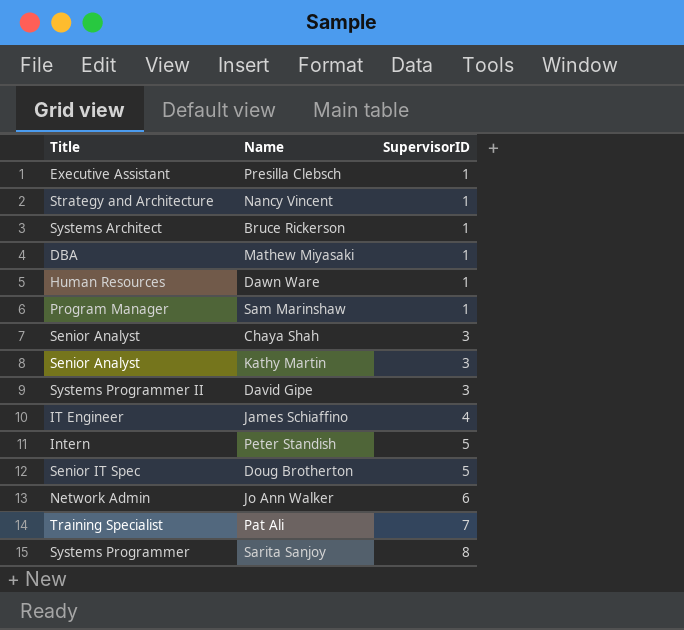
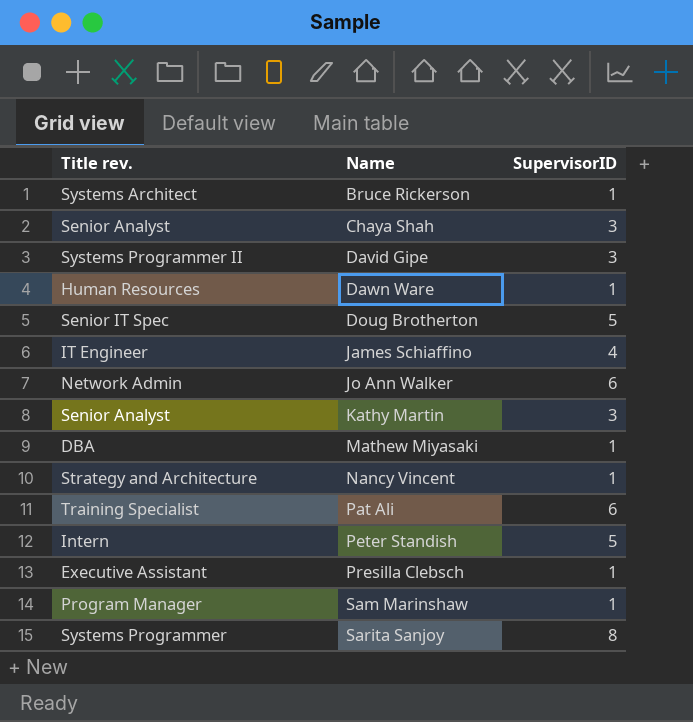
row order: SupervisorID ascending -> Name ascending
column name: Title -> Title rev.
Pat Ali | SupervisorID: 7 -> 6

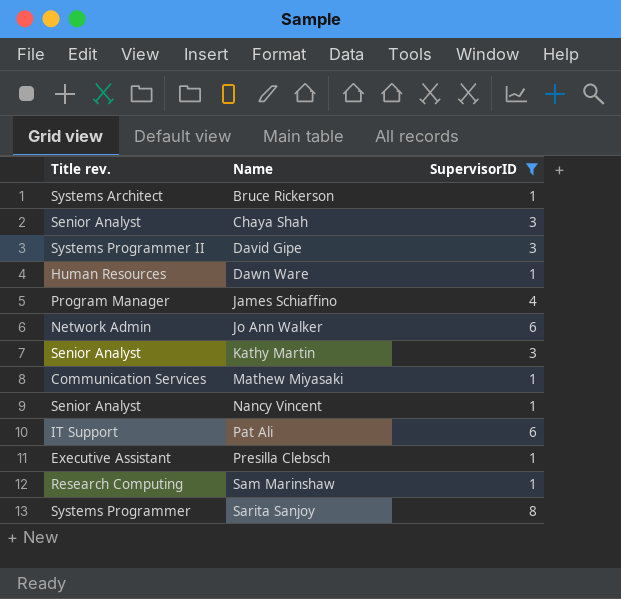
filter: none -> SupervisorID != 5
James Schiaffino | Title rev.: IT Engineer -> Program Manager
Mathew Miyasaki | Title rev.: DBA -> Communication Services
Nancy Vincent | Title rev.: Strategy and Architecture -> Senior Analyst
Pat Ali | Title rev.: Training Specialist -> IT Support
Sam Marinshaw | Title rev.: Program Manager -> Research Computing

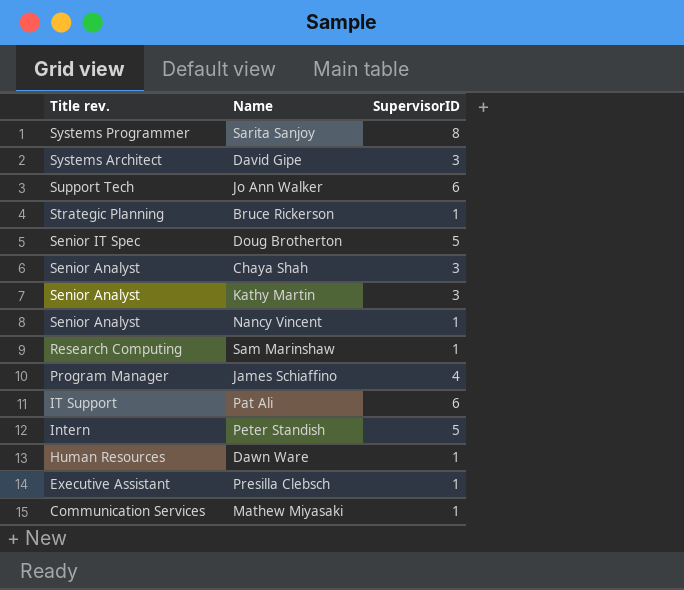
filter: SupervisorID != 5 -> none
row order: Name ascending -> Title rev. descending
David Gipe | Title rev.: Systems Programmer II -> Systems Architect
Jo Ann Walker | Title rev.: Network Admin -> Support Tech
Bruce Rickerson | Title rev.: Systems Architect -> Strategic Planning

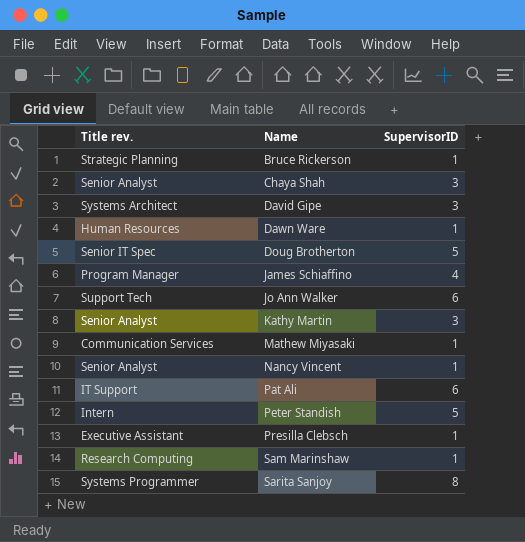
row order: Title rev. descending -> Name ascending

